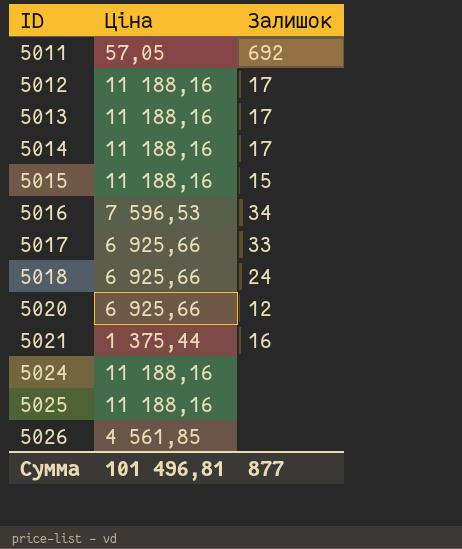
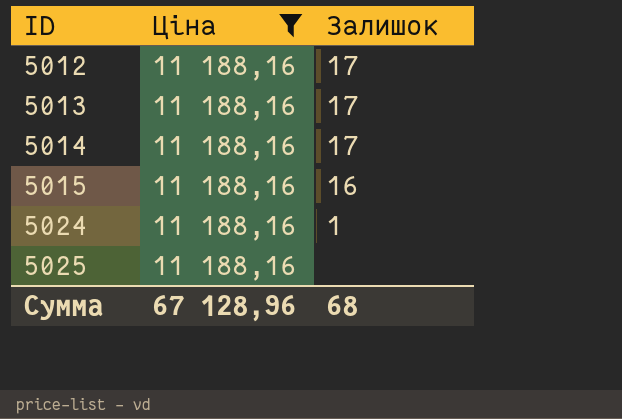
filter: none -> Ціна = 11 188,16
5015 | Залишок: 15 -> 16
5024 | Залишок: none -> 1
Сумма | Ціна: 101 496,81 -> 67 128,96
Сумма | Залишок: 877 -> 68

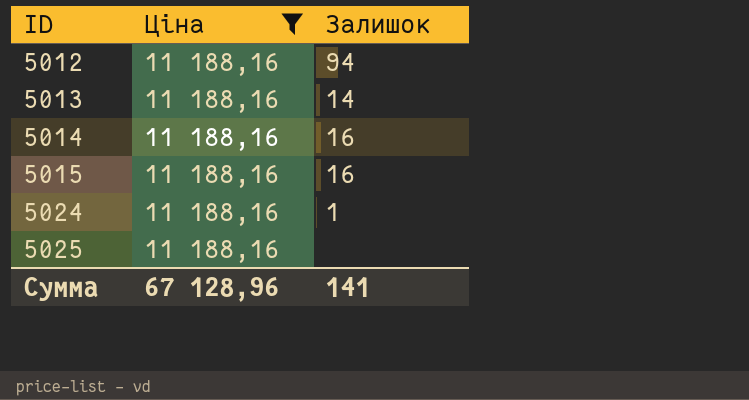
5012 | Залишок: 17 -> 94
5013 | Залишок: 17 -> 14
5014 | Залишок: 17 -> 16
Сумма | Залишок: 68 -> 141

